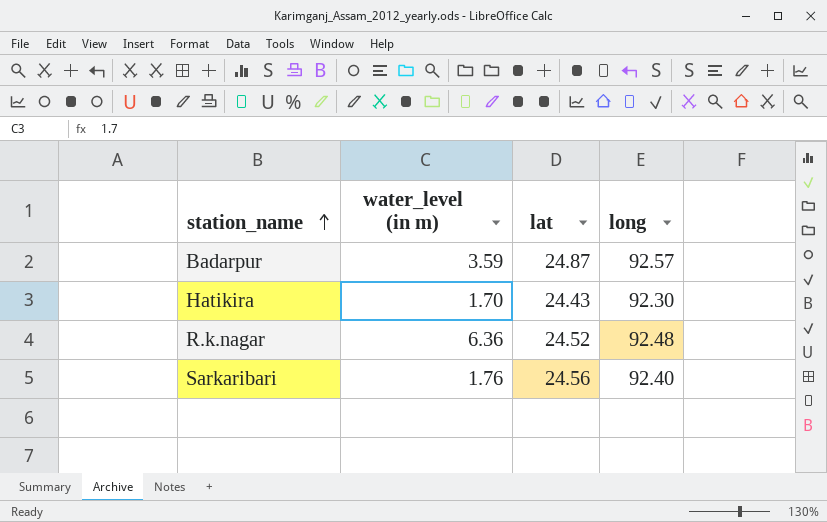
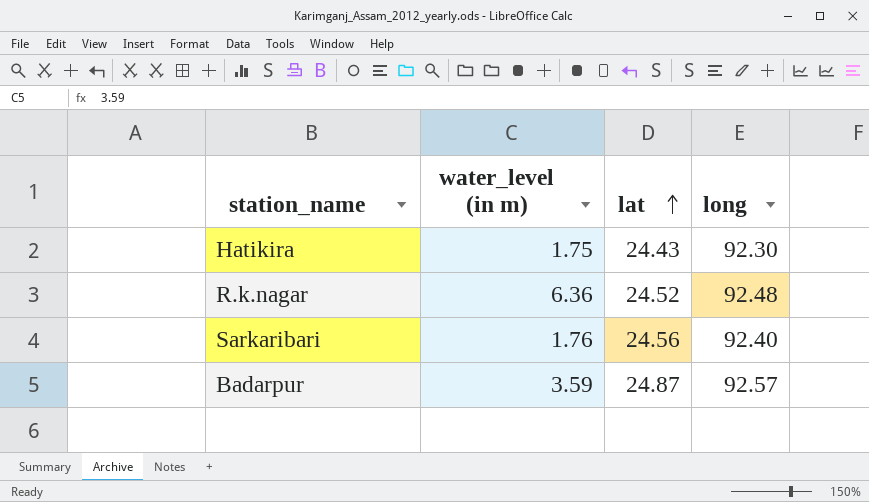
row order: station_name ascending -> lat ascending
Hatikira | water_level (in m): 1.70 -> 1.75

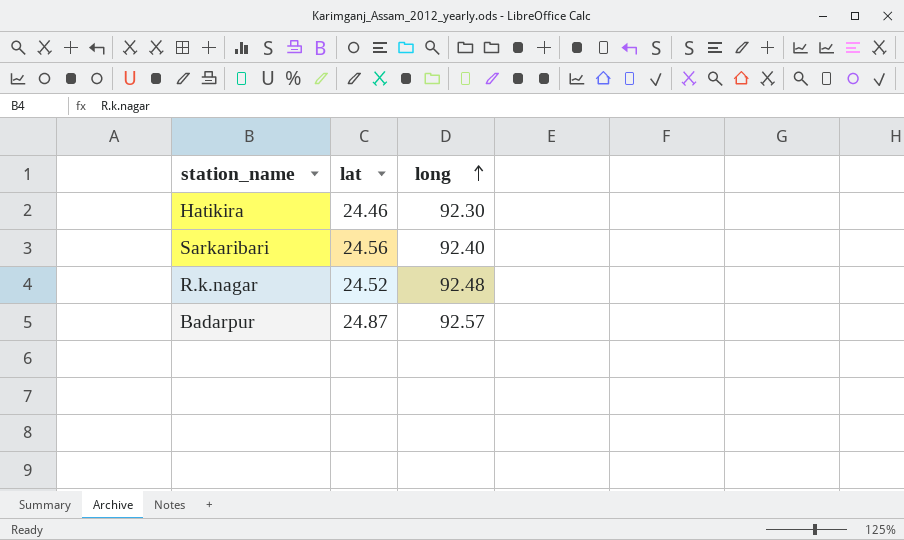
row order: lat ascending -> long ascending
column water_level (in m) | position: 2 -> none
Hatikira | lat: 24.43 -> 24.46

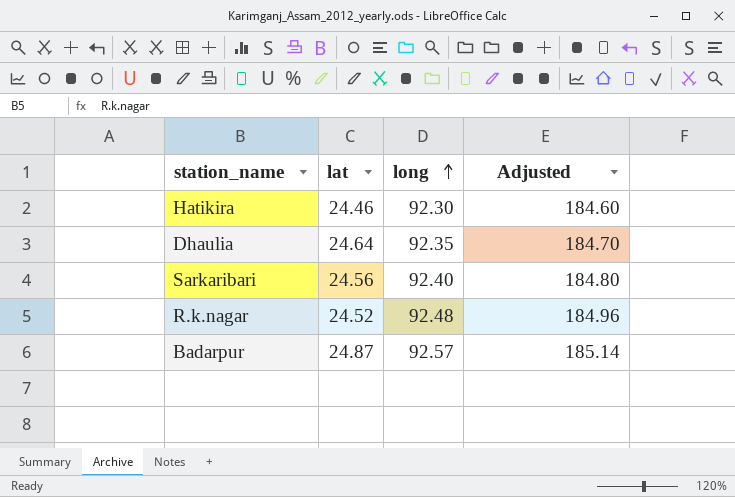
column Adjusted | formula: none -> [long] * 2
row Dhaulia: none -> 24.64 | 92.35 | 184.70

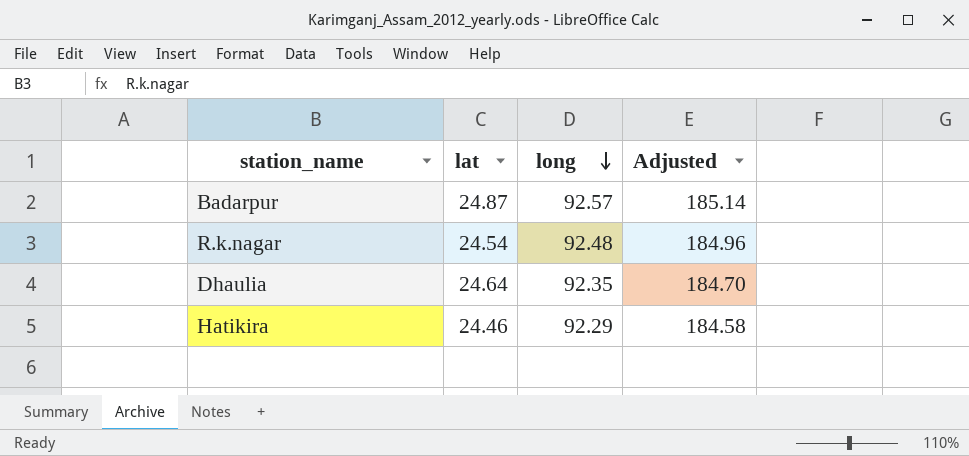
row order: long ascending -> long descending
row Sarkaribari: 24.56 | 92.40 | 184.80 -> none
R.k.nagar | lat: 24.52 -> 24.54
Hatikira | long: 92.30 -> 92.29
Hatikira | Adjusted: 184.60 -> 184.58

